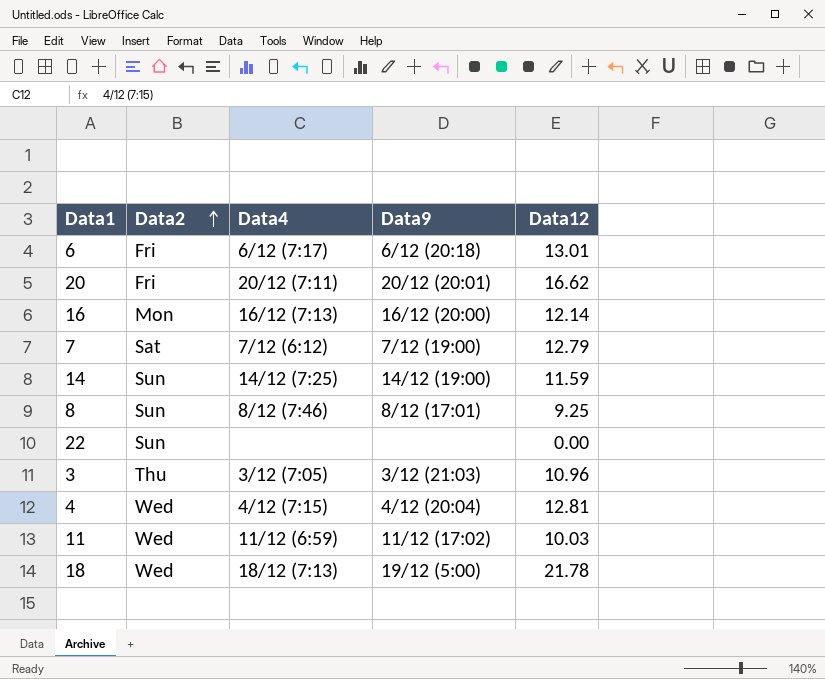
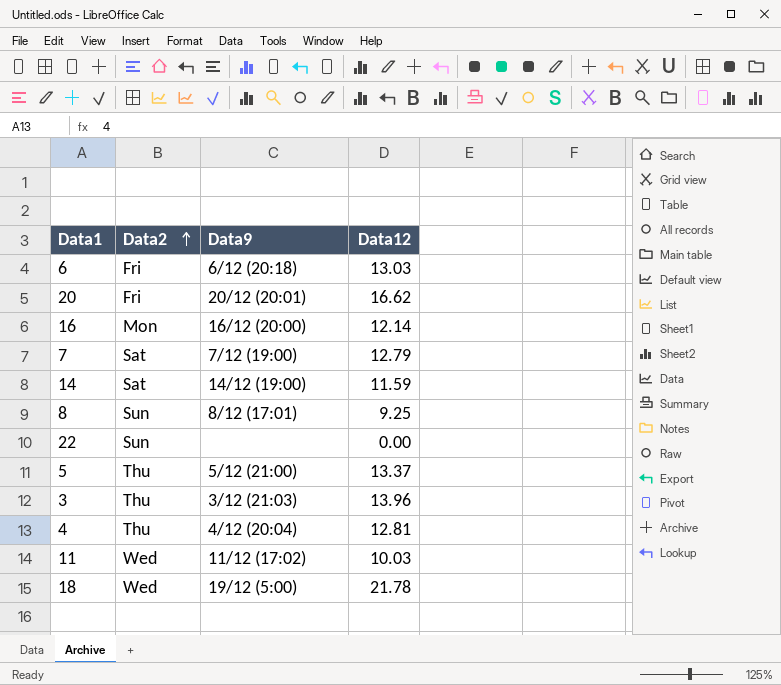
column Data4 | position: 3 -> none
6 | Data12: 13.01 -> 13.03
14 | Data2: Sun -> Sat
row 5: none -> Thu | 5/12 (21:00) | 13.37
3 | Data12: 10.96 -> 13.96
4 | Data2: Wed -> Thu

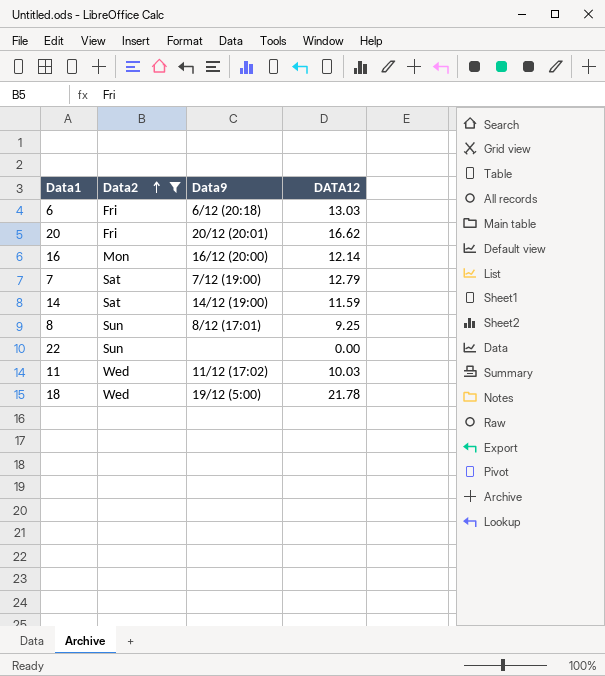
filter: none -> Data2 != Thu
column name: Data12 -> DATA12

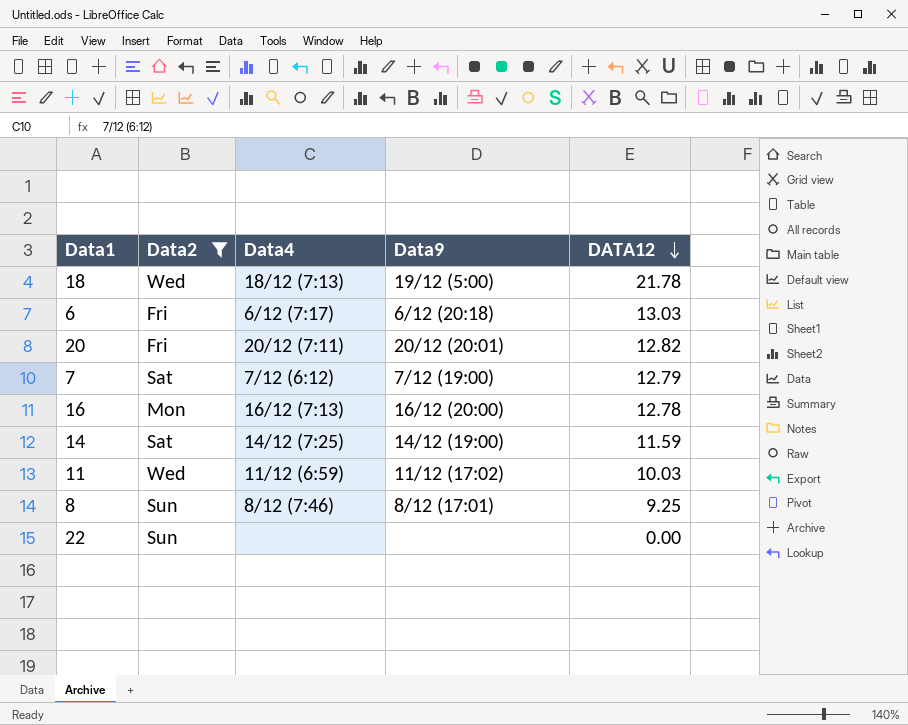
row order: Data2 ascending -> DATA12 descending
column Data4 | position: none -> 3
20 | DATA12: 16.62 -> 12.82
16 | DATA12: 12.14 -> 12.78

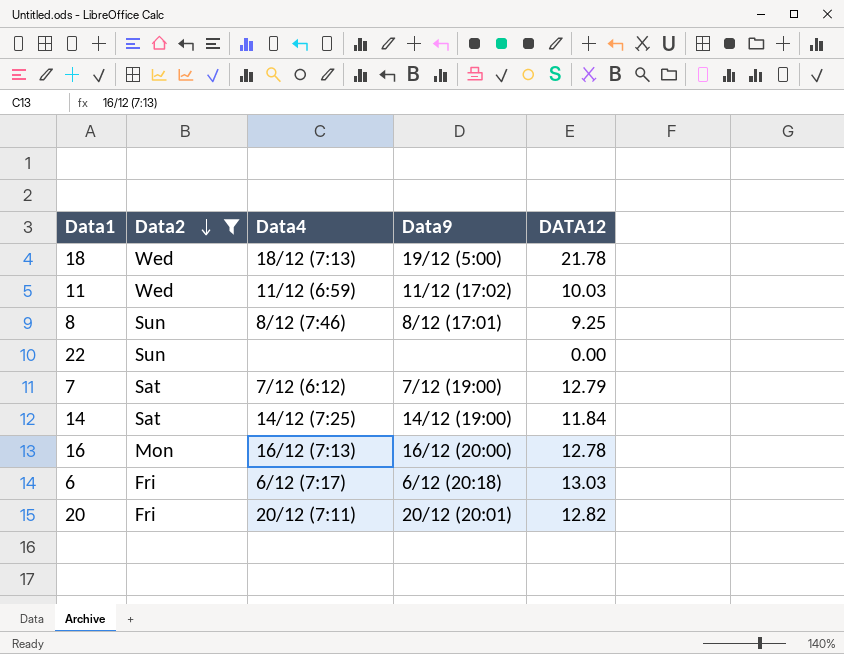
row order: DATA12 descending -> Data2 descending
14 | DATA12: 11.59 -> 11.84

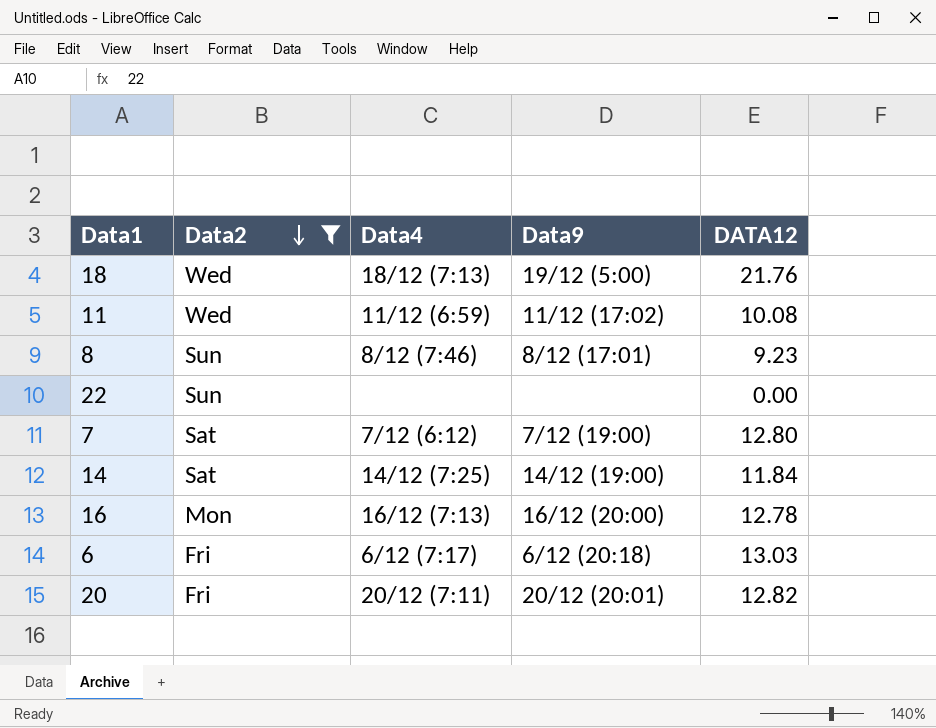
18 | DATA12: 21.78 -> 21.76
11 | DATA12: 10.03 -> 10.08
8 | DATA12: 9.25 -> 9.23
7 | DATA12: 12.79 -> 12.80

